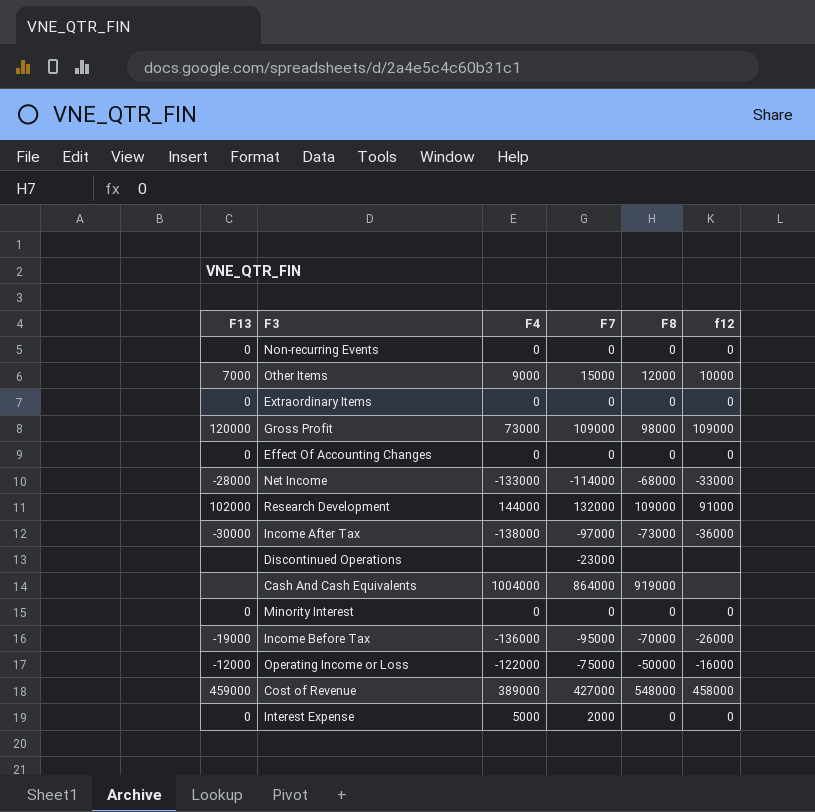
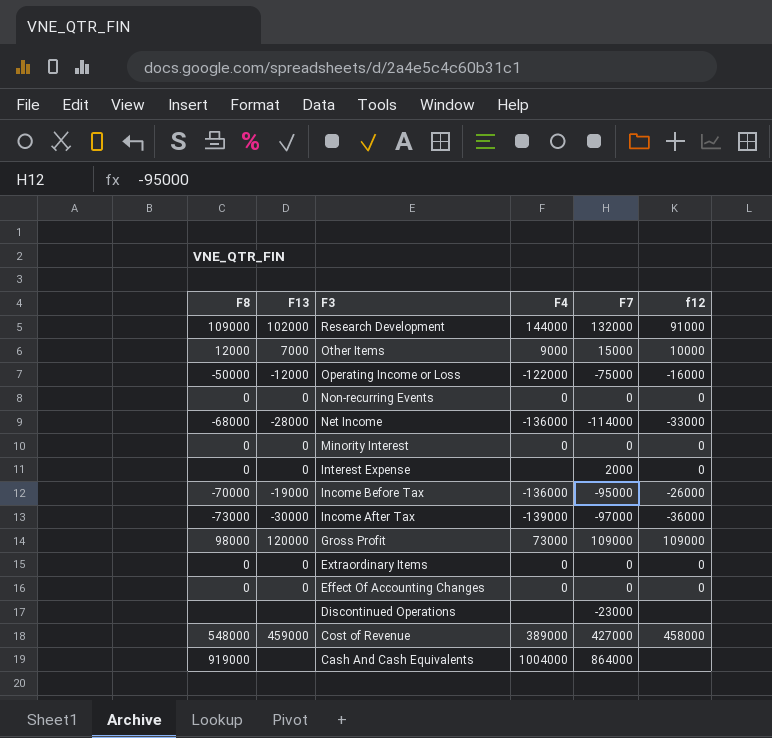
row order: none -> F3 descending
column F8 | position: 5 -> 1
Net Income | F4: -133000 -> -136000
Interest Expense | F4: 5000 -> none
Income After Tax | F4: -138000 -> -139000

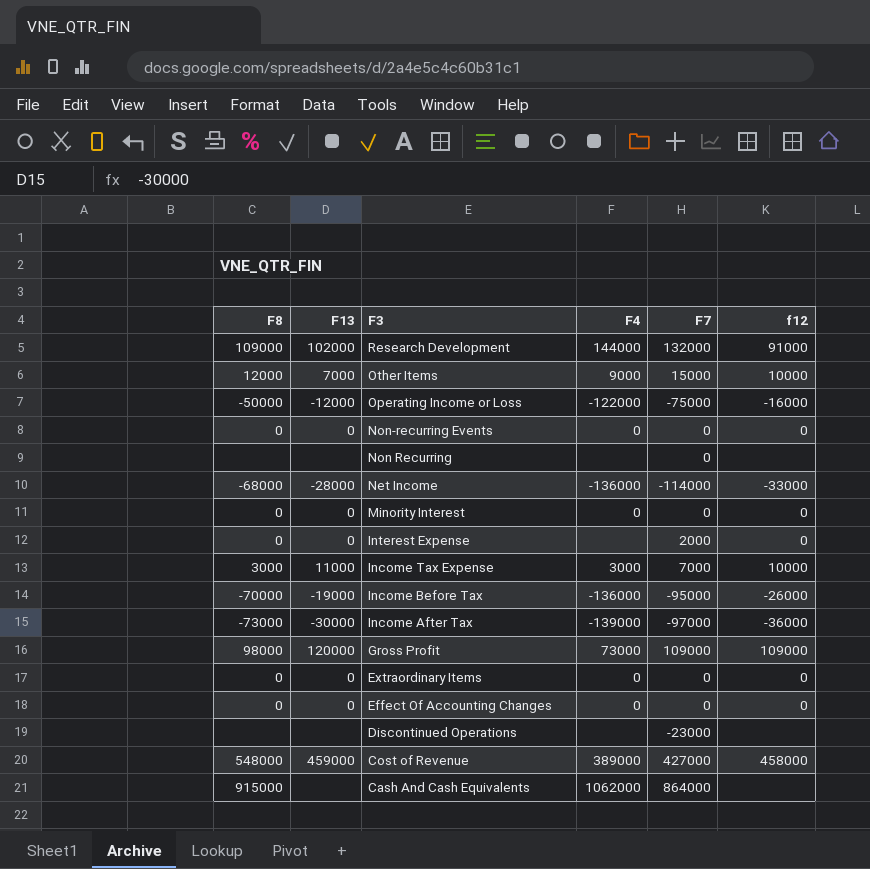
row Non Recurring: none -> none | none | none | 0 | none
row Income Tax Expense: none -> 3000 | 11000 | 3000 | 7000 | 10000
Cash And Cash Equivalents | F8: 919000 -> 915000
Cash And Cash Equivalents | F4: 1004000 -> 1062000

